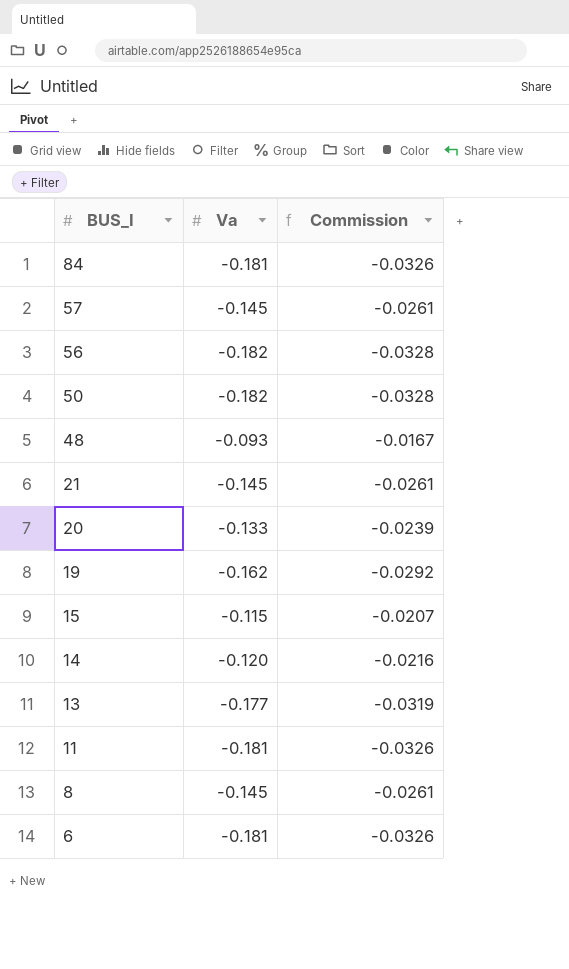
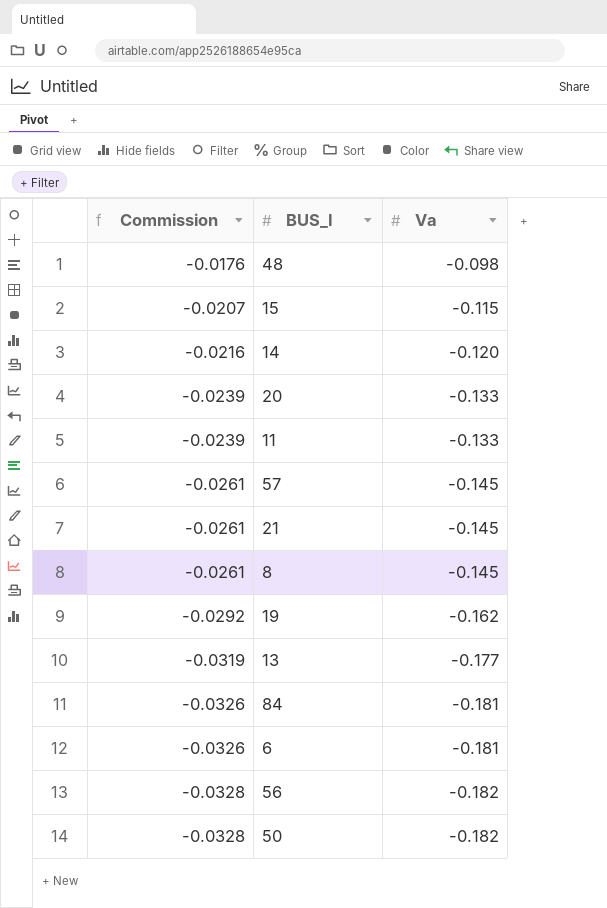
row order: BUS_I descending -> Commission descending
column Commission | position: 3 -> 1
48 | Commission: -0.0167 -> -0.0176
48 | Va: -0.093 -> -0.098
11 | Commission: -0.0326 -> -0.0239
11 | Va: -0.181 -> -0.133

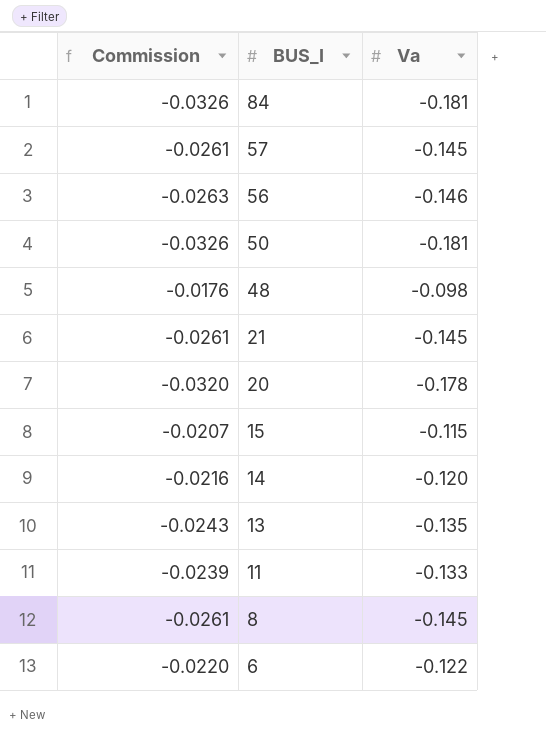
row order: Commission descending -> BUS_I descending
row 19: -0.0292 | -0.162 -> none
56 | Commission: -0.0328 -> -0.0263
56 | Va: -0.182 -> -0.146
50 | Commission: -0.0328 -> -0.0326
50 | Va: -0.182 -> -0.181
20 | Commission: -0.0239 -> -0.0320
20 | Va: -0.133 -> -0.178
13 | Commission: -0.0319 -> -0.0243
13 | Va: -0.177 -> -0.135
6 | Commission: -0.0326 -> -0.0220
6 | Va: -0.181 -> -0.122

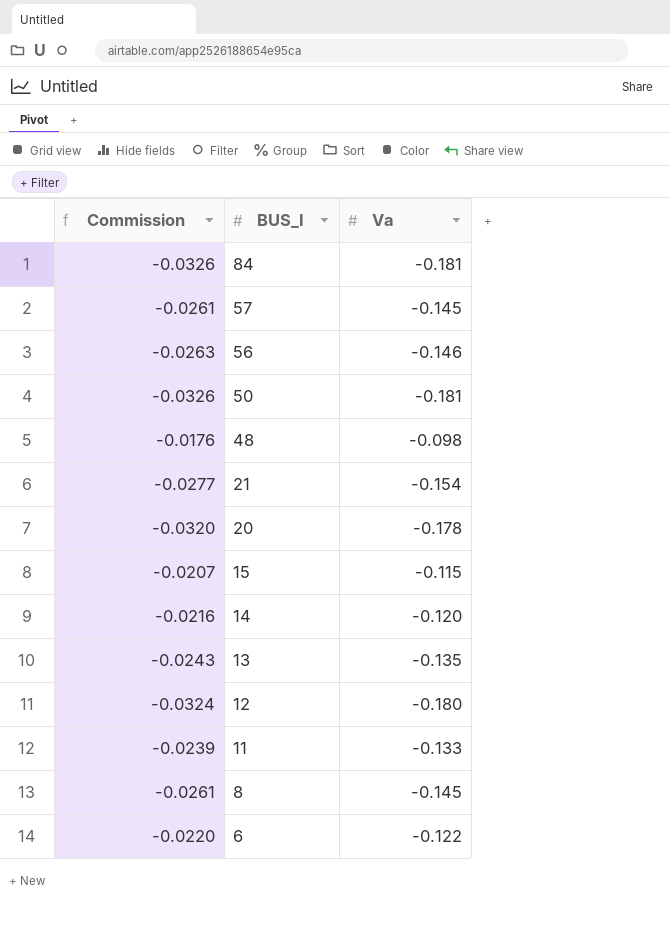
21 | Commission: -0.0261 -> -0.0277
21 | Va: -0.145 -> -0.154
row 12: none -> -0.0324 | -0.180

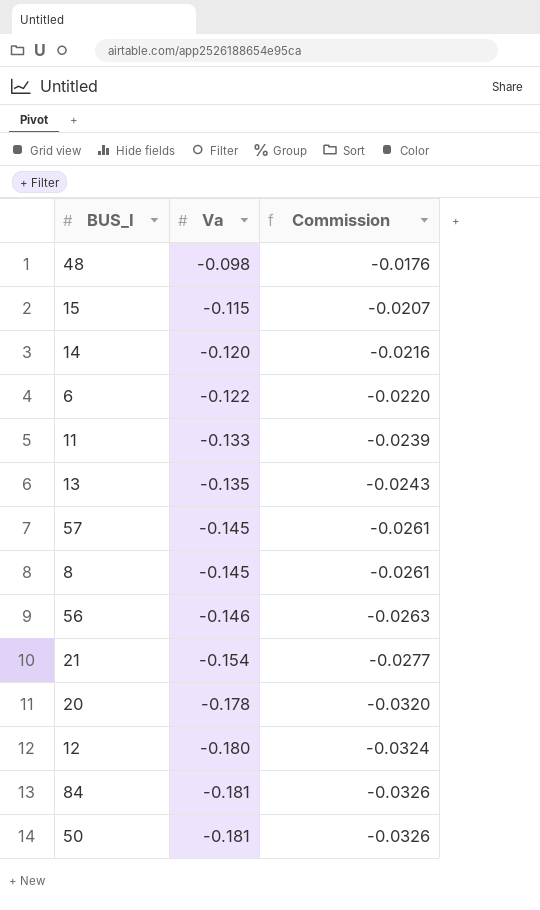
row order: BUS_I descending -> Va descending
column Commission | position: 1 -> 3

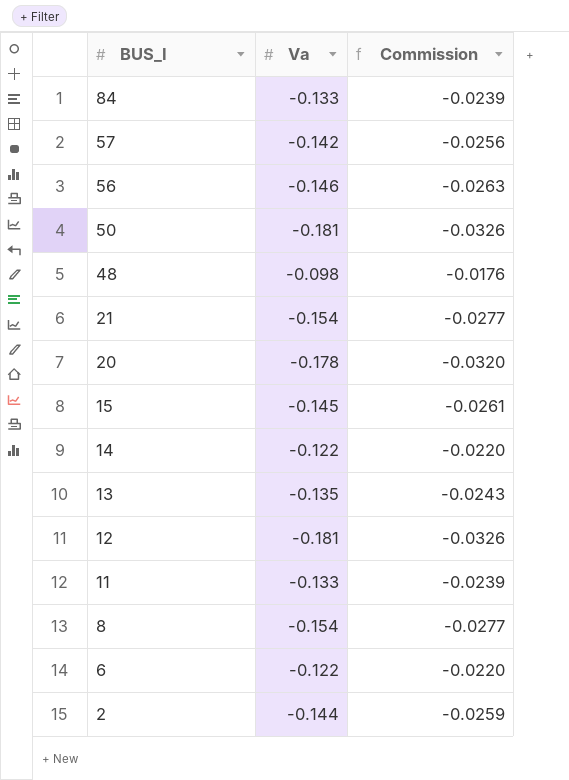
row order: Va descending -> BUS_I descending
84 | Va: -0.181 -> -0.133
84 | Commission: -0.0326 -> -0.0239
57 | Va: -0.145 -> -0.142
57 | Commission: -0.0261 -> -0.0256
15 | Va: -0.115 -> -0.145
15 | Commission: -0.0207 -> -0.0261
14 | Va: -0.120 -> -0.122
14 | Commission: -0.0216 -> -0.0220
12 | Va: -0.180 -> -0.181
12 | Commission: -0.0324 -> -0.0326
8 | Va: -0.145 -> -0.154
8 | Commission: -0.0261 -> -0.0277
row 2: none -> -0.144 | -0.0259

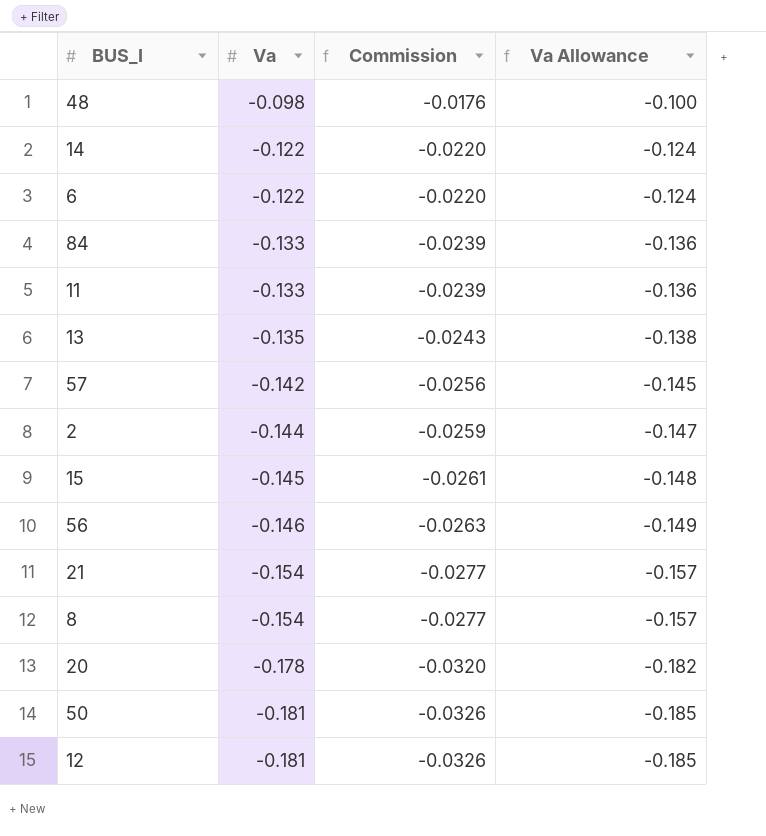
row order: BUS_I descending -> Va descending
column Va Allowance | formula: none -> [Va] * 1.02

